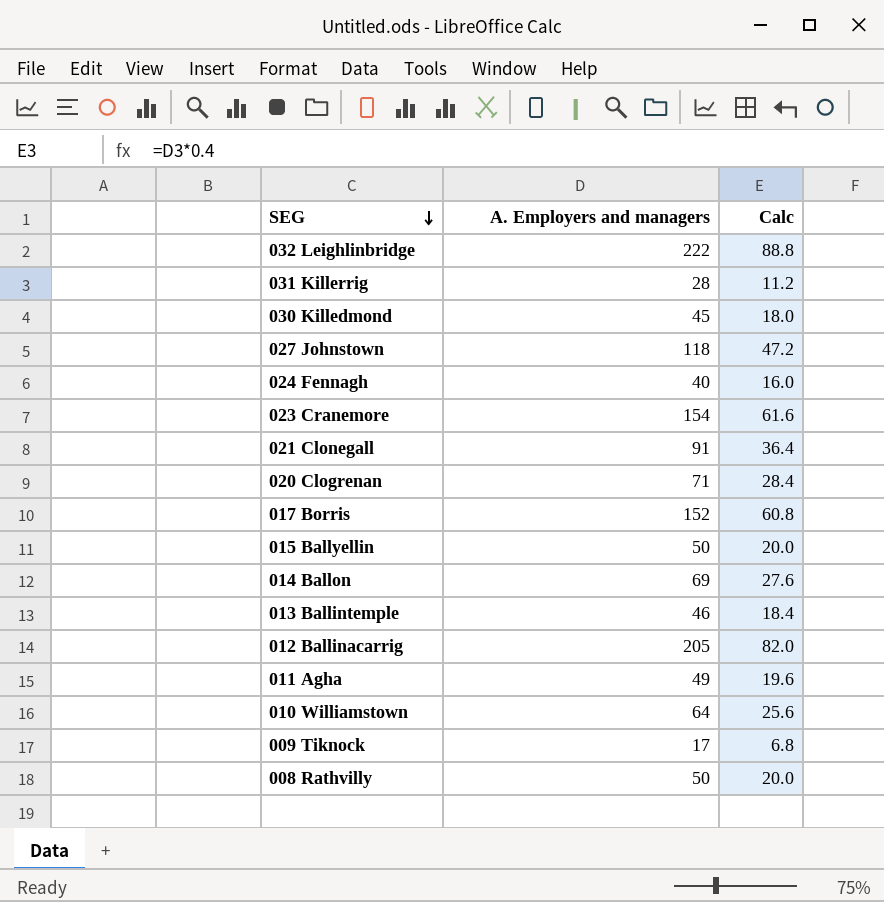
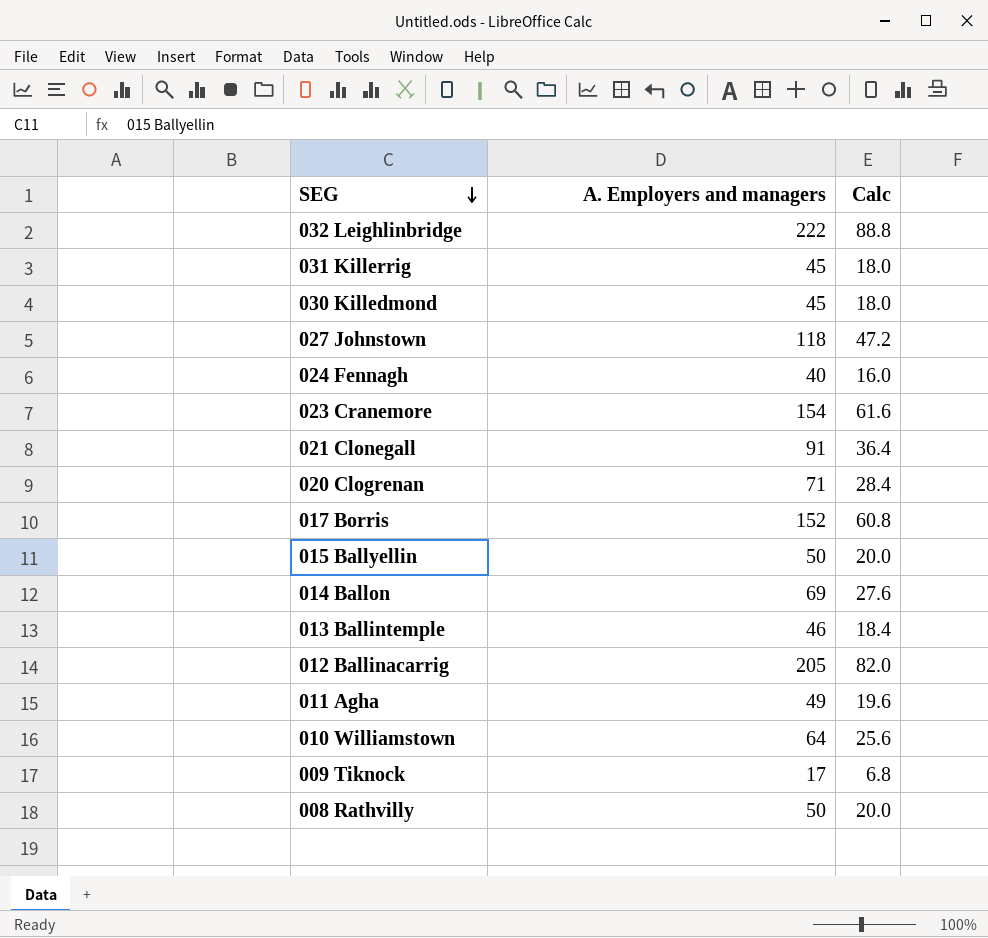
031 Killerrig | A. Employers and managers: 28 -> 45
031 Killerrig | Calc: 11.2 -> 18.0

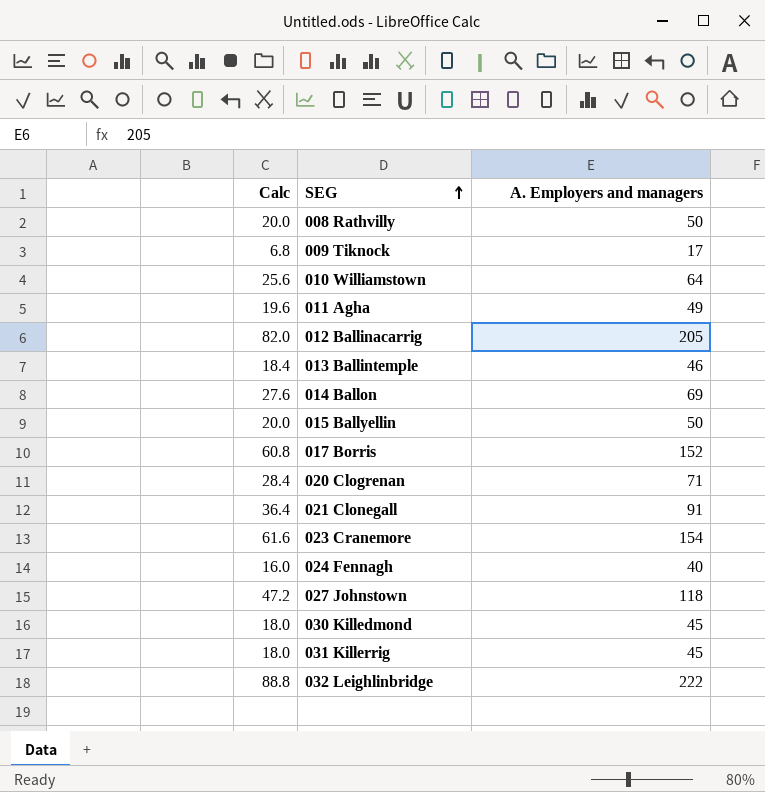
row order: SEG descending -> SEG ascending
column Calc | position: 3 -> 1

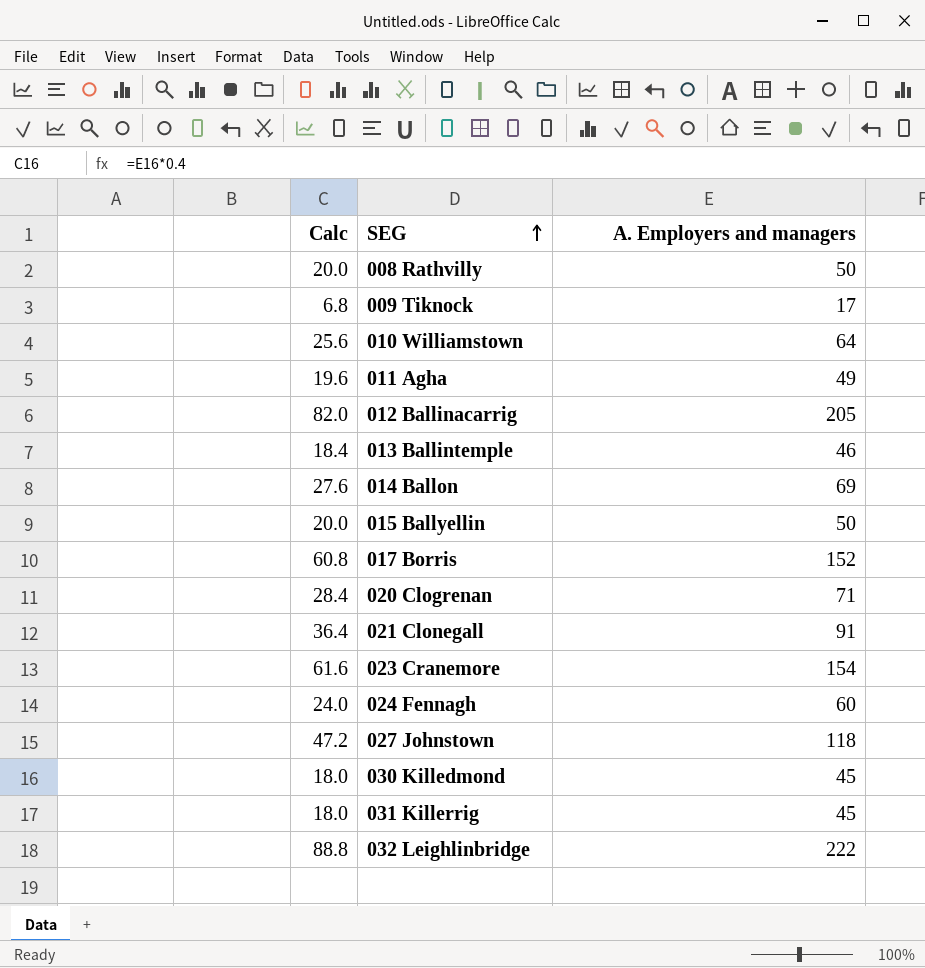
024 Fennagh | Calc: 16.0 -> 24.0
024 Fennagh | A. Employers and managers: 40 -> 60

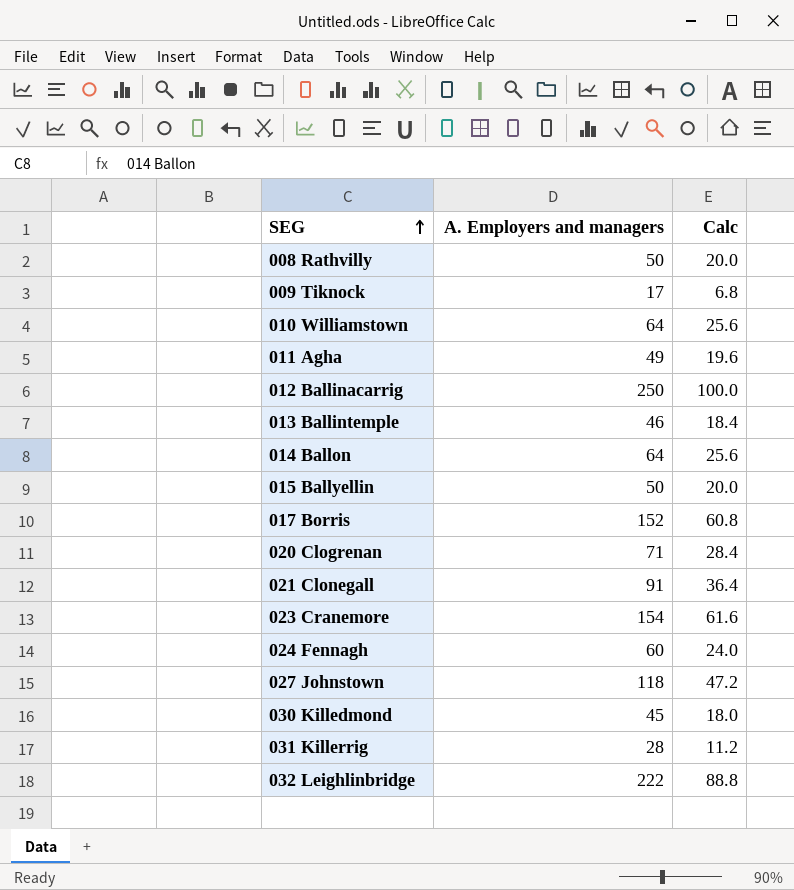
column Calc | position: 1 -> 3
012 Ballinacarrig | A. Employers and managers: 205 -> 250
012 Ballinacarrig | Calc: 82.0 -> 100.0
014 Ballon | A. Employers and managers: 69 -> 64
014 Ballon | Calc: 27.6 -> 25.6
031 Killerrig | A. Employers and managers: 45 -> 28
031 Killerrig | Calc: 18.0 -> 11.2

